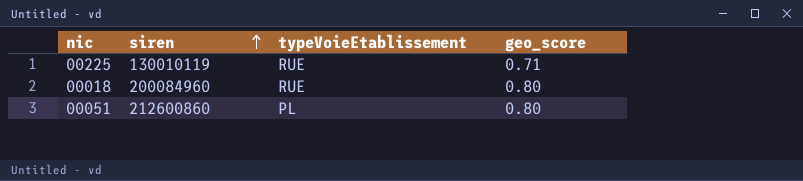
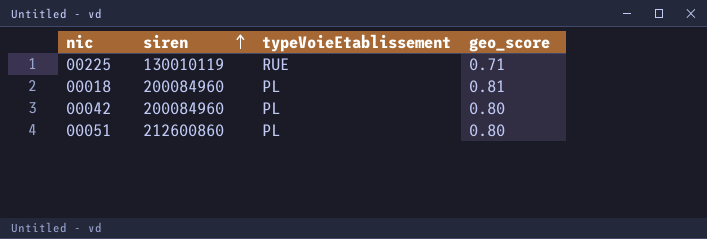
00018 | typeVoieEtablissement: RUE -> PL
00018 | geo_score: 0.80 -> 0.81
row 00042: none -> 200084960 | PL | 0.80

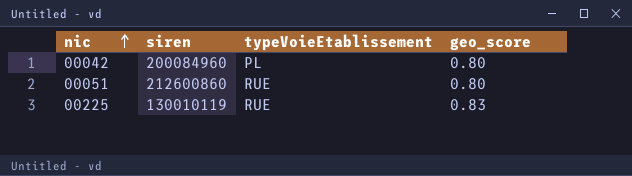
row order: siren ascending -> nic ascending
row 00018: 200084960 | PL | 0.81 -> none
00051 | typeVoieEtablissement: PL -> RUE
00225 | geo_score: 0.71 -> 0.83

